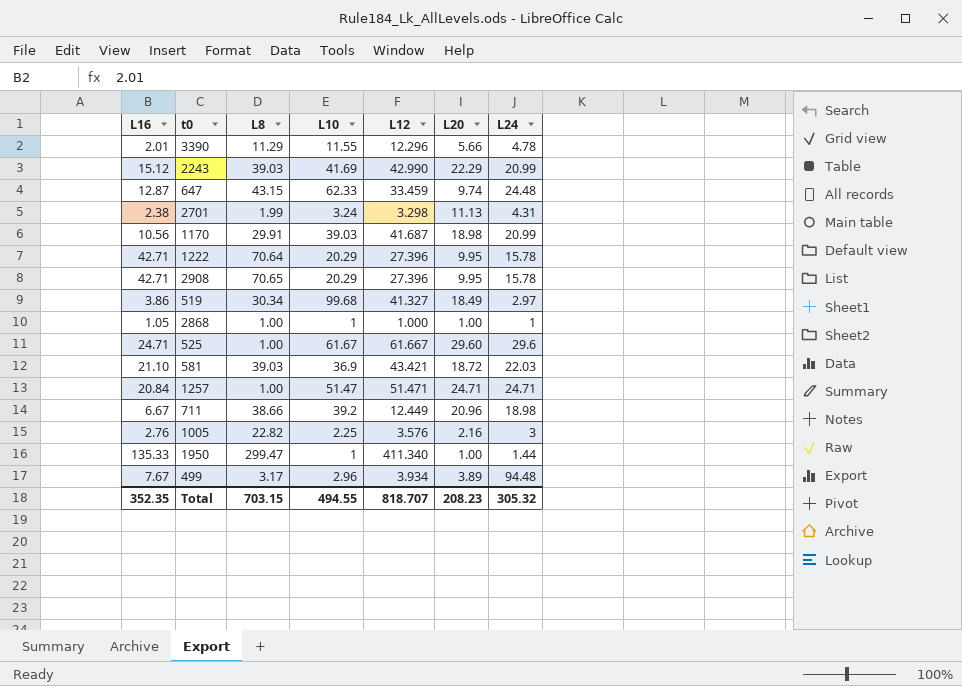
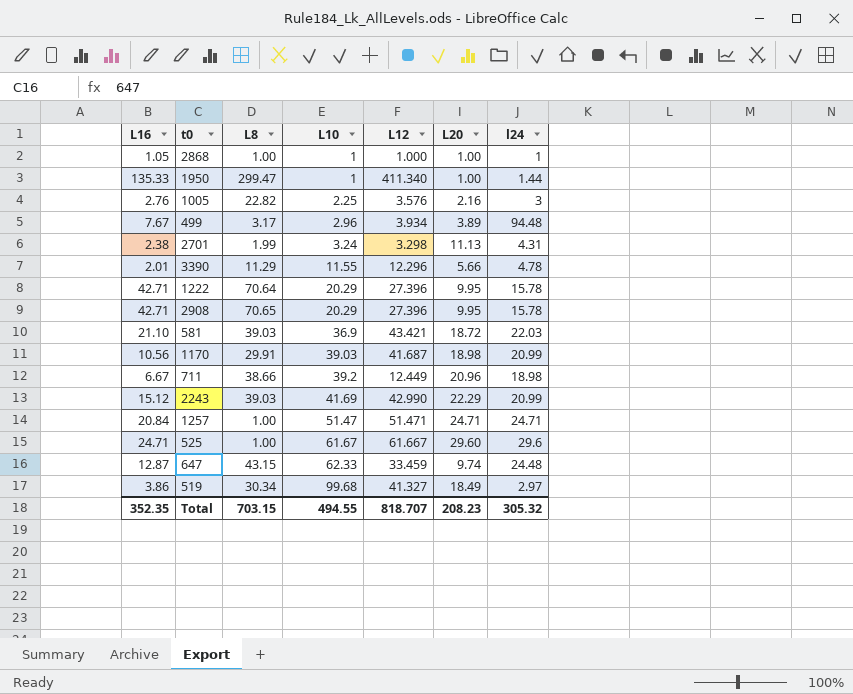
row order: none -> L10 ascending
column name: L24 -> l24

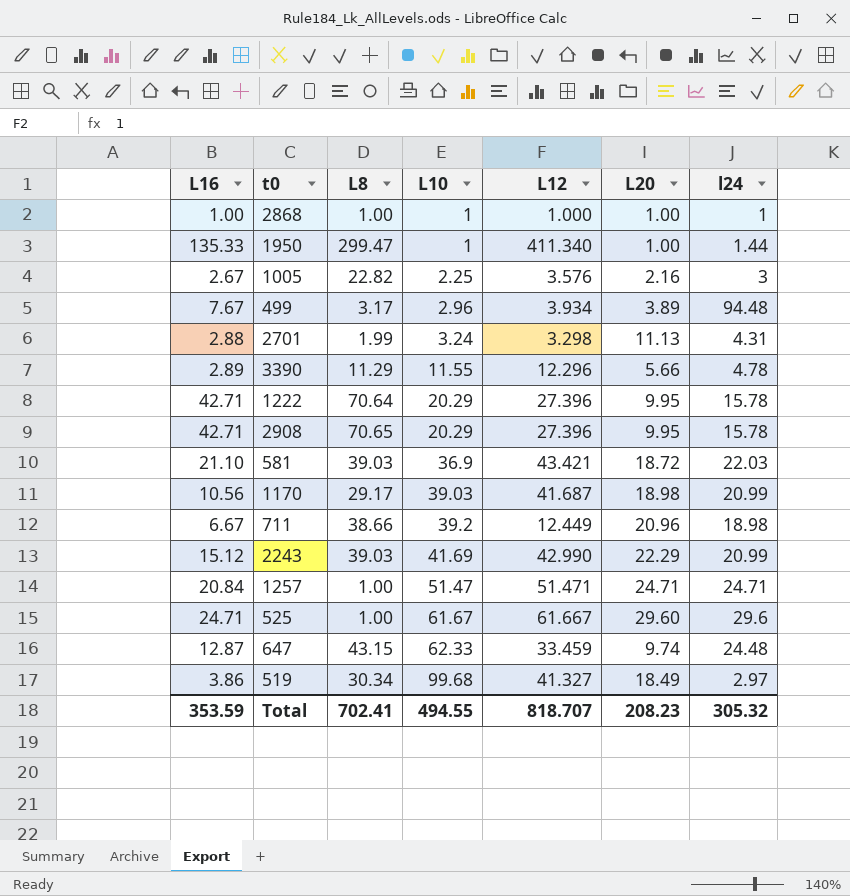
2868 | L16: 1.05 -> 1.00
1005 | L16: 2.76 -> 2.67
2701 | L16: 2.38 -> 2.88
3390 | L16: 2.01 -> 2.89
1170 | L8: 29.91 -> 29.17
Total | L16: 352.35 -> 353.59
Total | L8: 703.15 -> 702.41

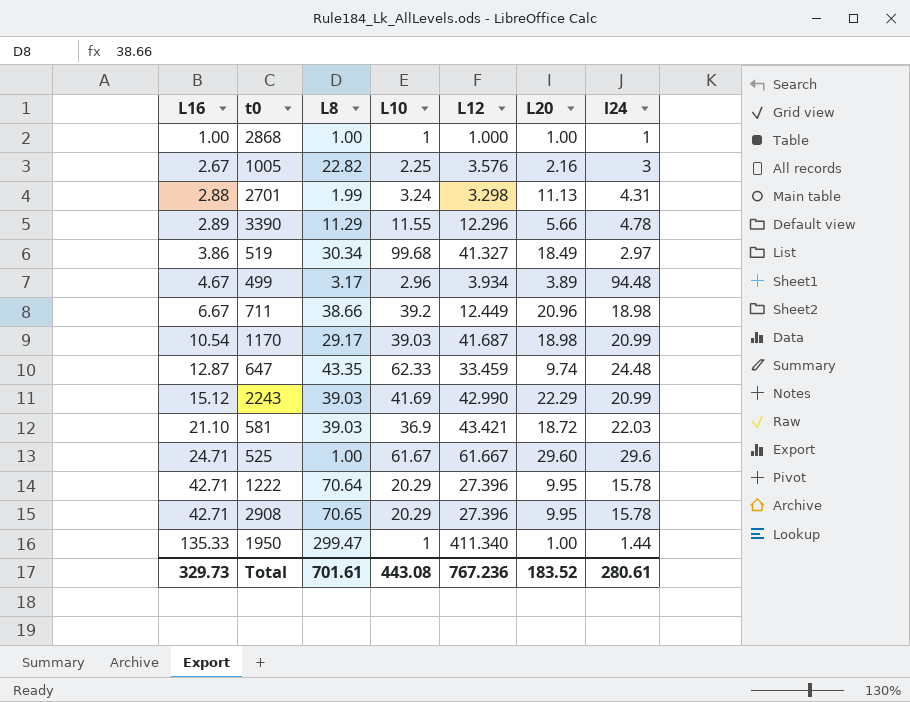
row order: L10 ascending -> L16 ascending
row 1257: 20.84 | 1.00 | 51.47 | 51.471 | 24.71 | 24.71 -> none
499 | L16: 7.67 -> 4.67
1170 | L16: 10.56 -> 10.54
647 | L8: 43.15 -> 43.35
Total | L16: 353.59 -> 329.73
Total | L8: 702.41 -> 701.61
Total | L10: 494.55 -> 443.08
Total | L12: 818.707 -> 767.236
Total | L20: 208.23 -> 183.52
Total | l24: 305.32 -> 280.61

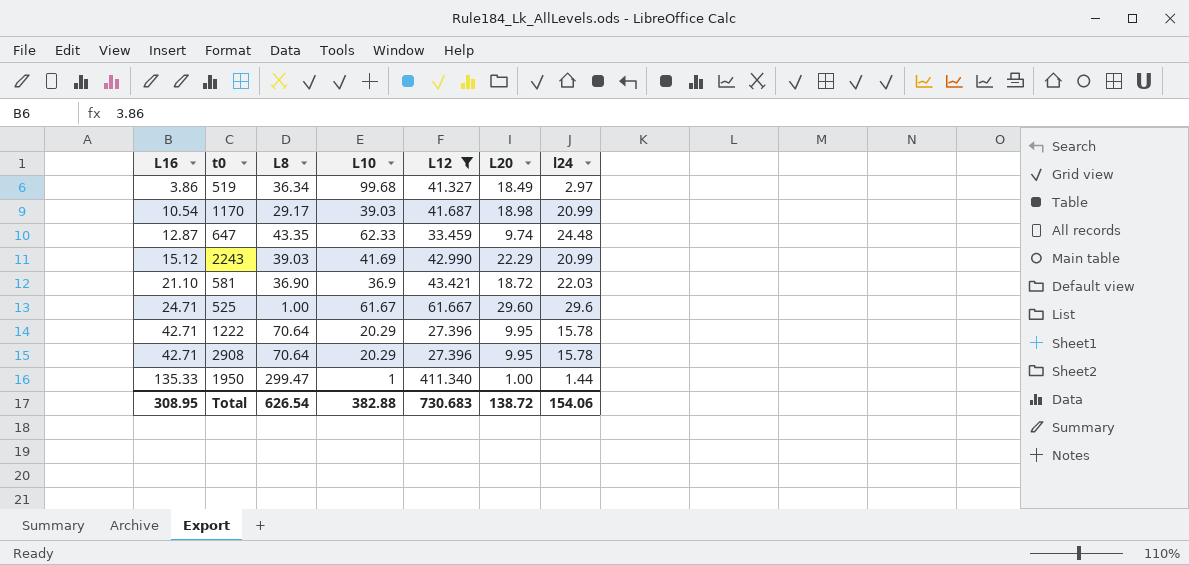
filter: none -> L12 >= 27.396
519 | L8: 30.34 -> 36.34
581 | L8: 39.03 -> 36.90
2908 | L8: 70.65 -> 70.64
Total | L16: 329.73 -> 308.95
Total | L8: 701.61 -> 626.54
Total | L10: 443.08 -> 382.88
Total | L12: 767.236 -> 730.683
Total | L20: 183.52 -> 138.72
Total | l24: 280.61 -> 154.06

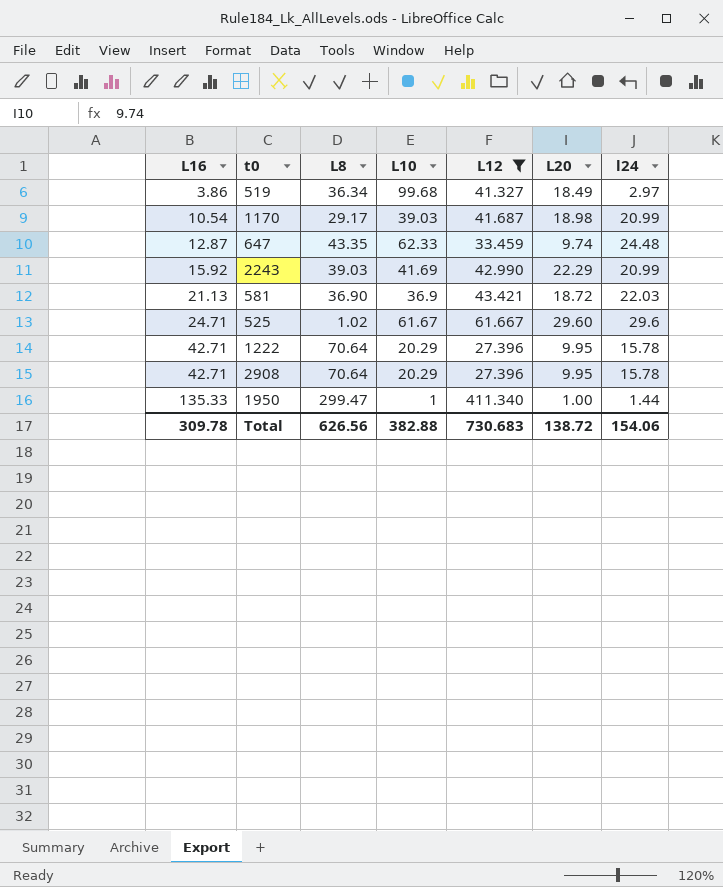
2243 | L16: 15.12 -> 15.92
581 | L16: 21.10 -> 21.13
525 | L8: 1.00 -> 1.02
Total | L16: 308.95 -> 309.78
Total | L8: 626.54 -> 626.56

